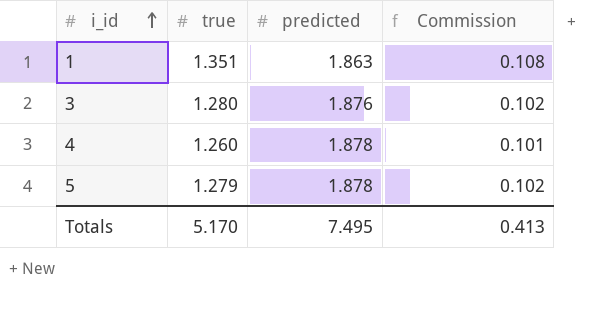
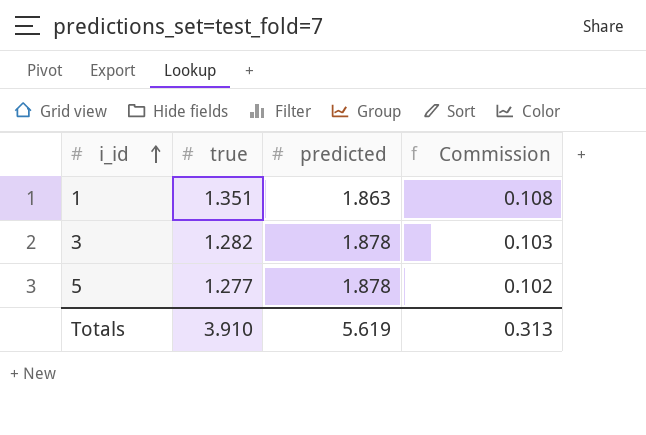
row 4: 1.260 | 1.878 | 0.101 -> none
3 | true: 1.280 -> 1.282
3 | predicted: 1.876 -> 1.878
3 | Commission: 0.102 -> 0.103
5 | true: 1.279 -> 1.277
Totals | true: 5.170 -> 3.910
Totals | predicted: 7.495 -> 5.619
Totals | Commission: 0.413 -> 0.313

